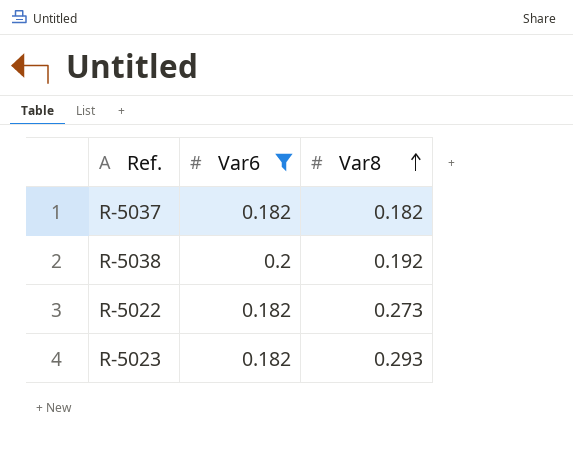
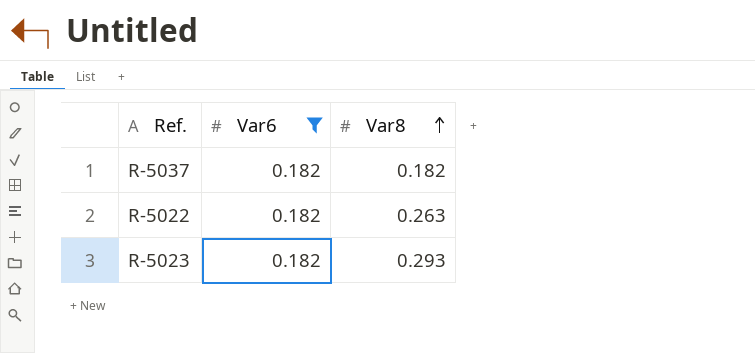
row R-5038: 0.2 | 0.192 -> none
R-5022 | Var8: 0.273 -> 0.263

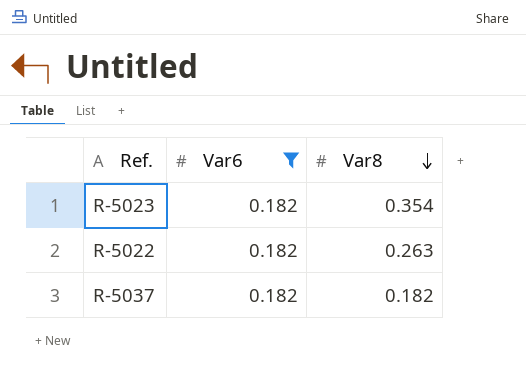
row order: Var8 ascending -> Var8 descending
R-5023 | Var8: 0.293 -> 0.354

